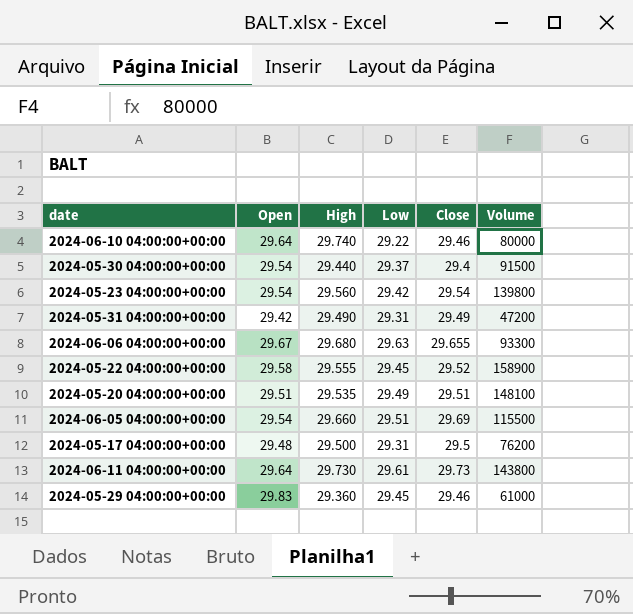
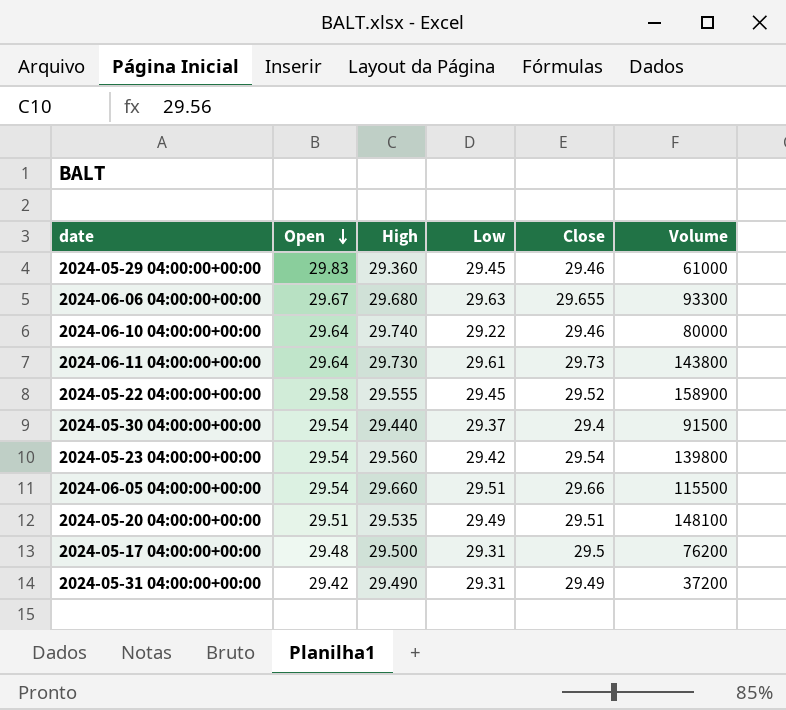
row order: none -> Open descending
2024-06-05 04:00:00+00:00 | Close: 29.69 -> 29.66
2024-05-31 04:00:00+00:00 | Volume: 47200 -> 37200

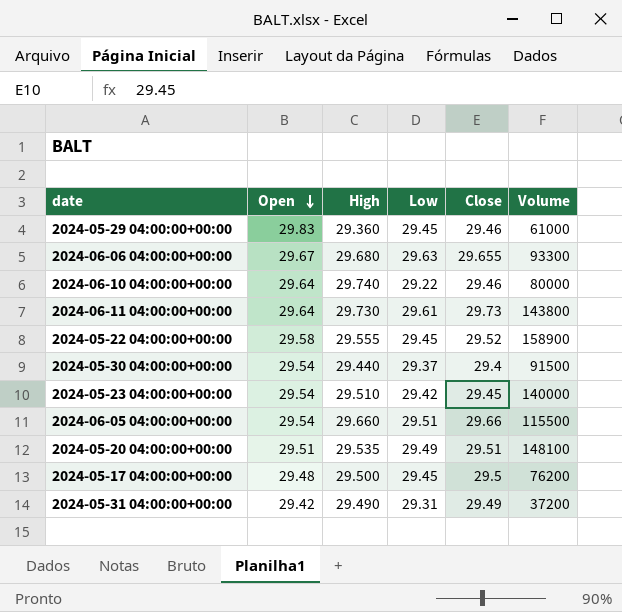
2024-05-23 04:00:00+00:00 | High: 29.560 -> 29.510
2024-05-23 04:00:00+00:00 | Close: 29.54 -> 29.45
2024-05-23 04:00:00+00:00 | Volume: 139800 -> 140000
2024-05-17 04:00:00+00:00 | Low: 29.31 -> 29.45

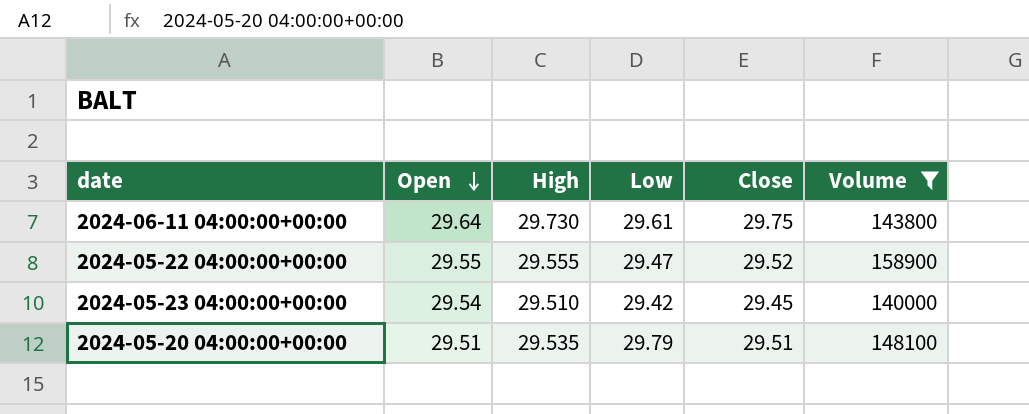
filter: none -> Volume >= 140000
2024-06-11 04:00:00+00:00 | Close: 29.73 -> 29.75
2024-05-22 04:00:00+00:00 | Open: 29.58 -> 29.55
2024-05-22 04:00:00+00:00 | Low: 29.45 -> 29.47
2024-05-20 04:00:00+00:00 | Low: 29.49 -> 29.79

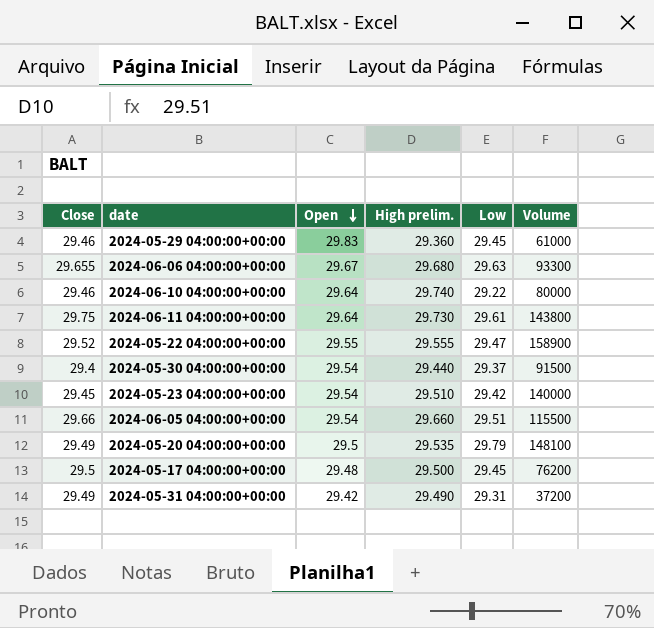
filter: Volume >= 140000 -> none
column Close | position: 5 -> 1
column name: High -> High prelim.
2024-05-20 04:00:00+00:00 | Close: 29.51 -> 29.49
2024-05-20 04:00:00+00:00 | Open: 29.51 -> 29.5

